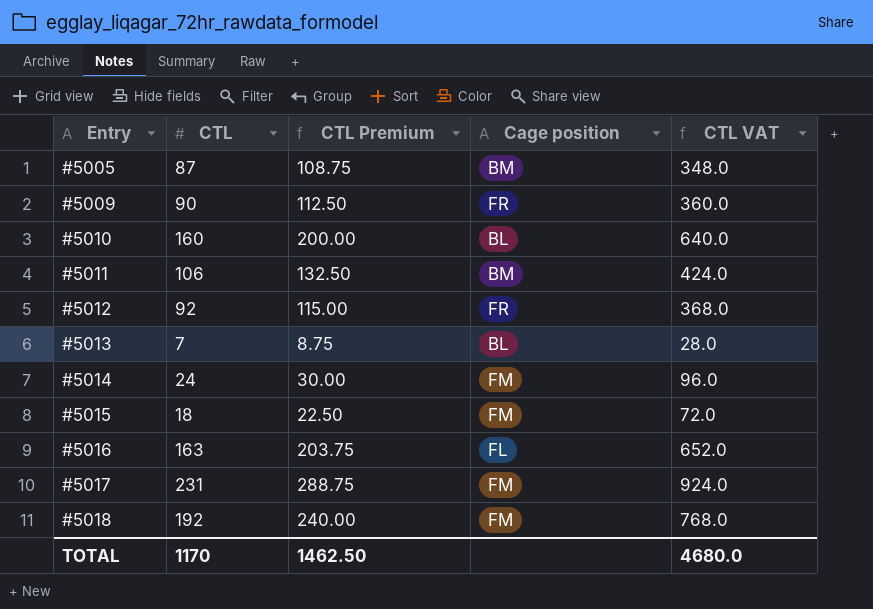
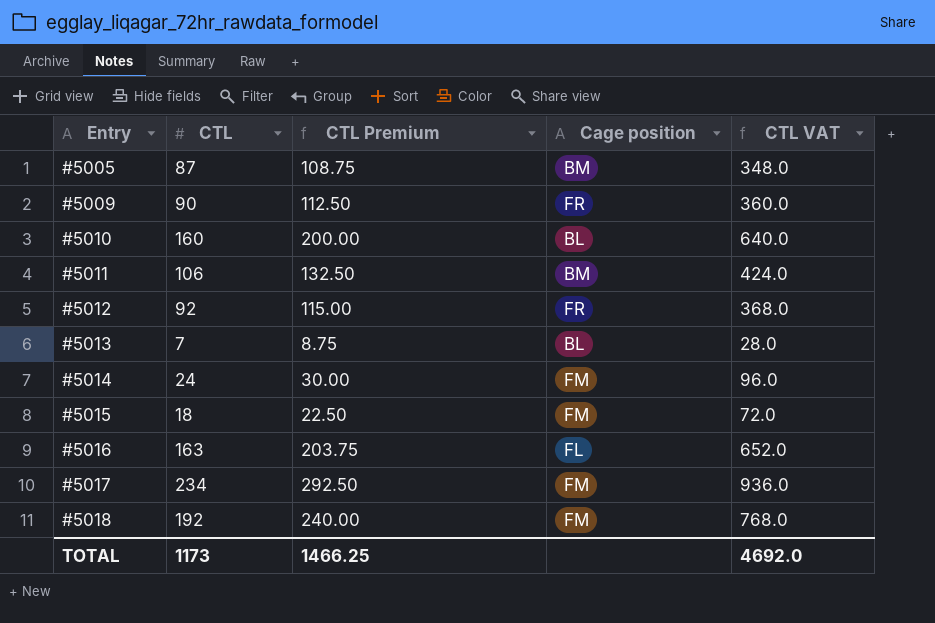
#5017 | CTL: 231 -> 234
#5017 | CTL Premium: 288.75 -> 292.50
#5017 | CTL VAT: 924.0 -> 936.0
TOTAL | CTL: 1170 -> 1173
TOTAL | CTL Premium: 1462.50 -> 1466.25
TOTAL | CTL VAT: 4680.0 -> 4692.0

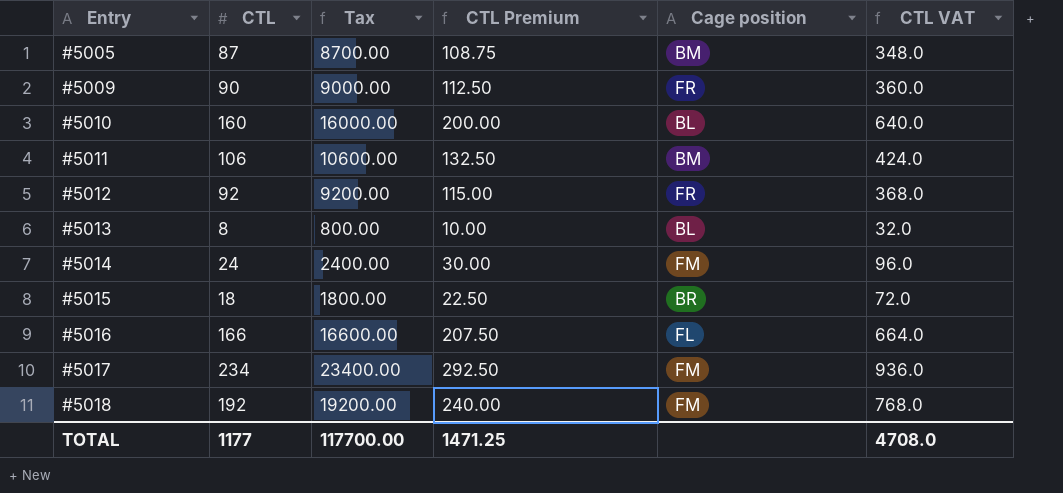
column Tax | formula: none -> [CTL] * 100
#5013 | CTL: 7 -> 8
#5013 | CTL Premium: 8.75 -> 10.00
#5013 | CTL VAT: 28.0 -> 32.0
#5015 | Cage position: FM -> BR
#5016 | CTL: 163 -> 166
#5016 | CTL Premium: 203.75 -> 207.50
#5016 | CTL VAT: 652.0 -> 664.0
TOTAL | CTL: 1173 -> 1177
TOTAL | CTL Premium: 1466.25 -> 1471.25
TOTAL | CTL VAT: 4692.0 -> 4708.0

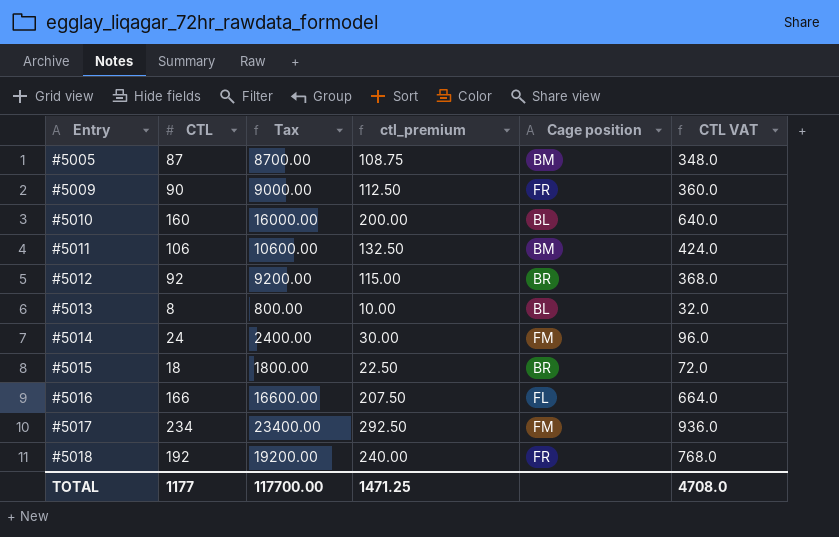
column name: CTL Premium -> ctl_premium
#5012 | Cage position: FR -> BR
#5018 | Cage position: FM -> FR

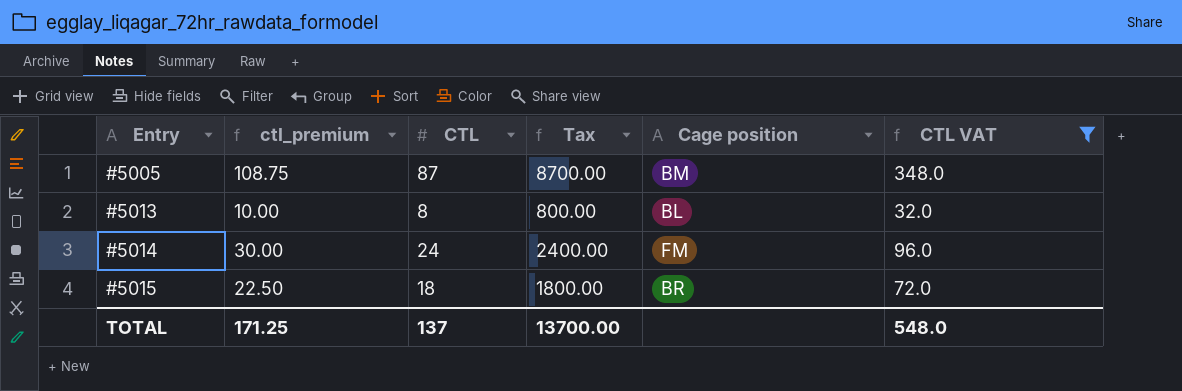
filter: none -> CTL VAT <= 348.0
column ctl_premium | position: 4 -> 2
TOTAL | ctl_premium: 1471.25 -> 171.25
TOTAL | CTL: 1177 -> 137
TOTAL | Tax: 117700.00 -> 13700.00
TOTAL | CTL VAT: 4708.0 -> 548.0

